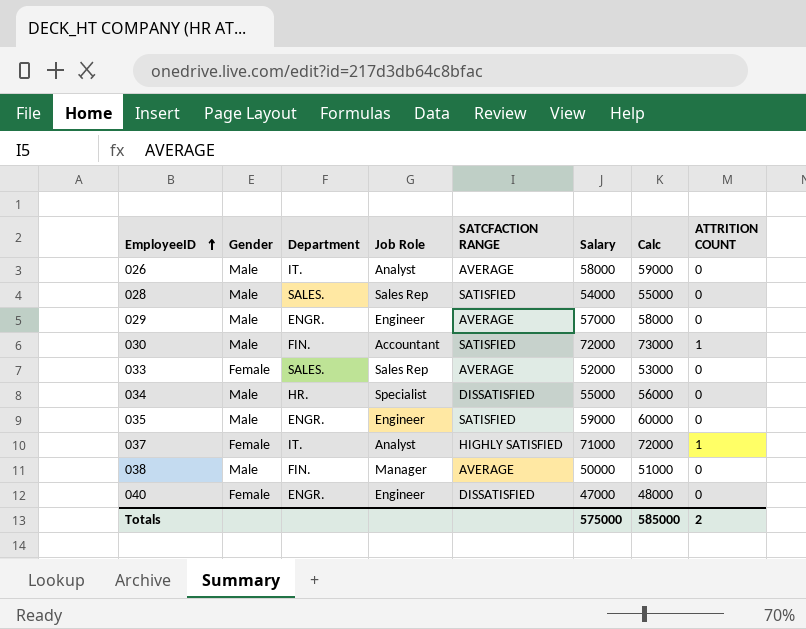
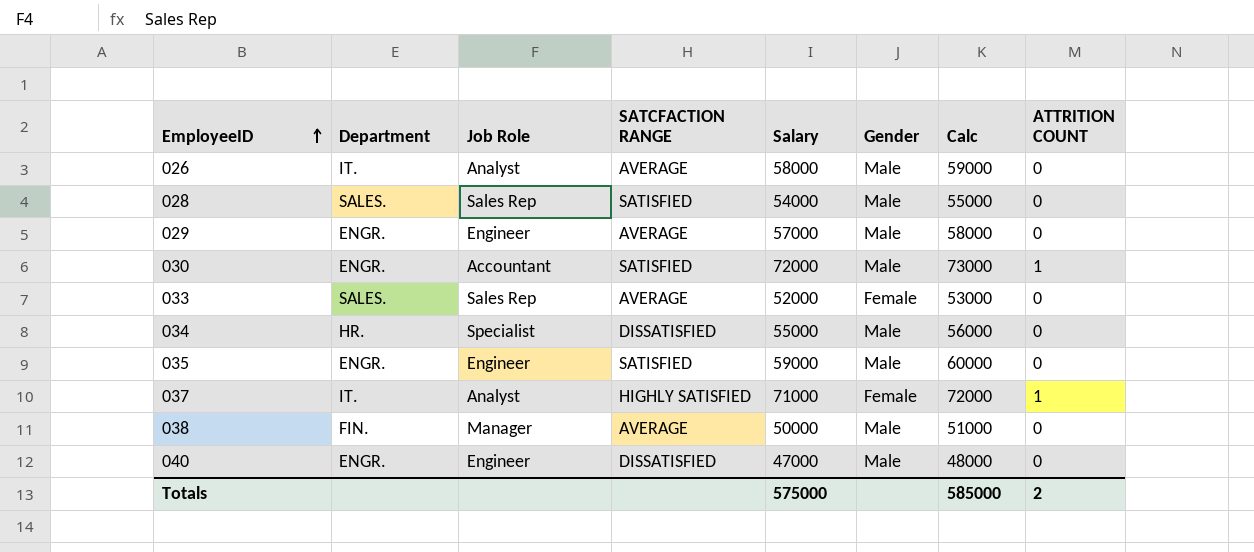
column Gender | position: 2 -> 6
030 | Department: FIN. -> ENGR.
040 | Gender: Female -> Male

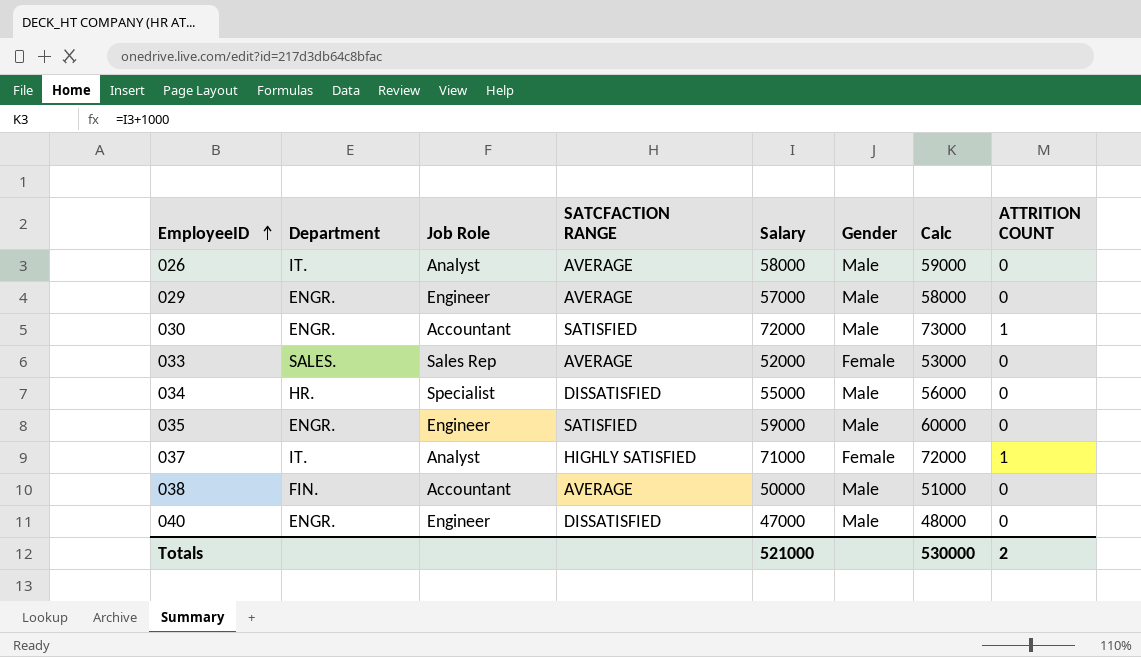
row 028: SALES. | Sales Rep | SATISFIED | 54000 | Male | 55000 | 0 -> none
038 | Job Role: Manager -> Accountant
Totals | Salary: 575000 -> 521000
Totals | Calc: 585000 -> 530000

